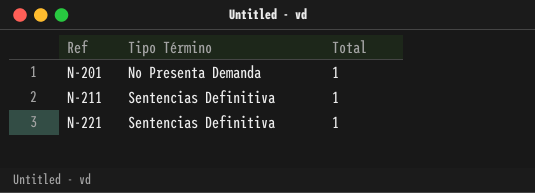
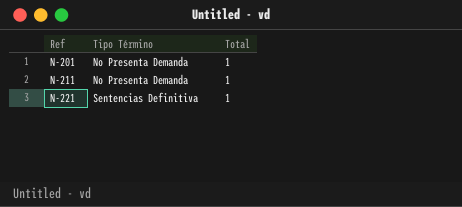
N-211 | Tipo Término: Sentencias Definitiva -> No Presenta Demanda

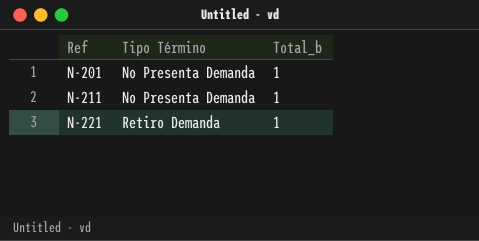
column name: Total -> Total_b
N-221 | Tipo Término: Sentencias Definitiva -> Retiro Demanda

